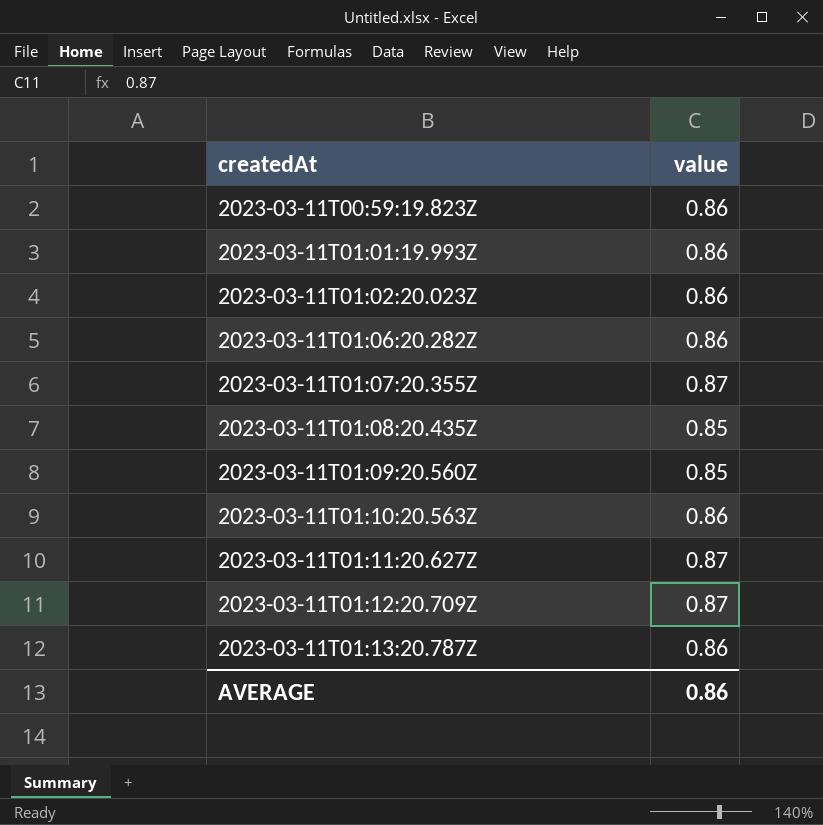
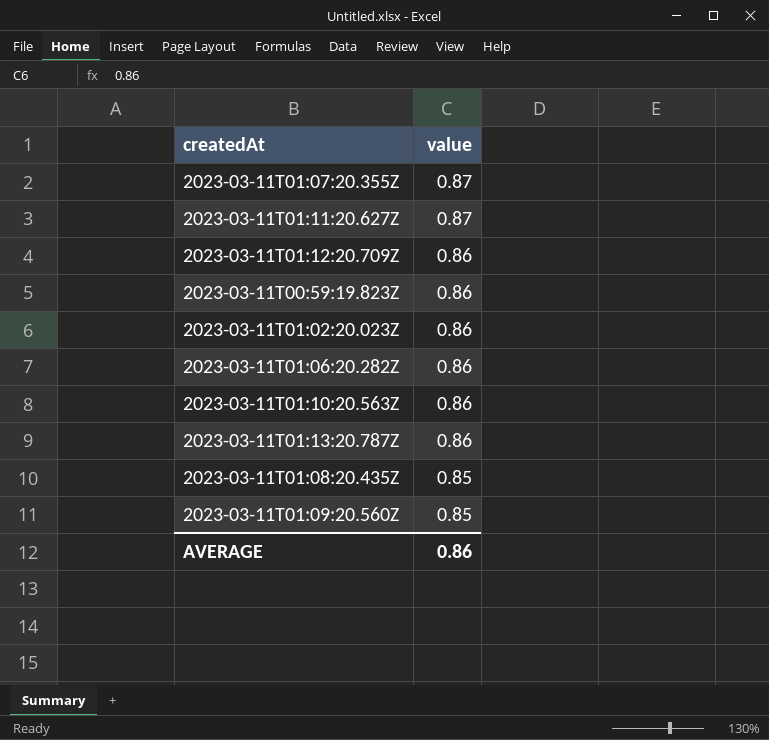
row order: createdAt ascending -> value descending
row 2023-03-11T01:01:19.993Z: 0.86 -> none
2023-03-11T01:12:20.709Z | value: 0.87 -> 0.86

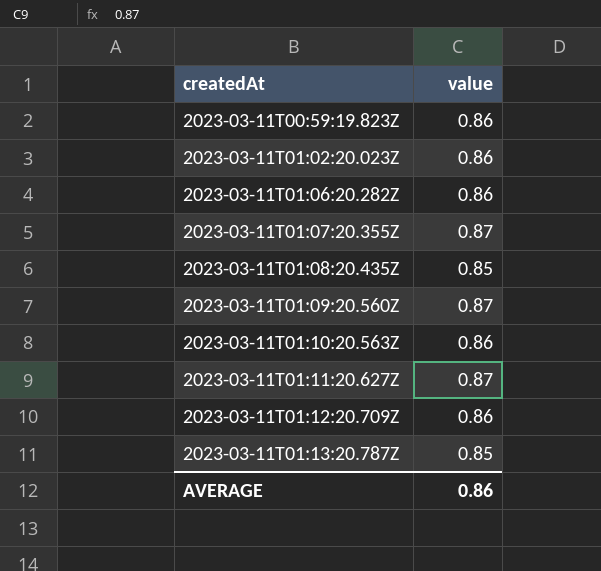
row order: value descending -> createdAt ascending
2023-03-11T01:09:20.560Z | value: 0.85 -> 0.87
2023-03-11T01:13:20.787Z | value: 0.86 -> 0.85

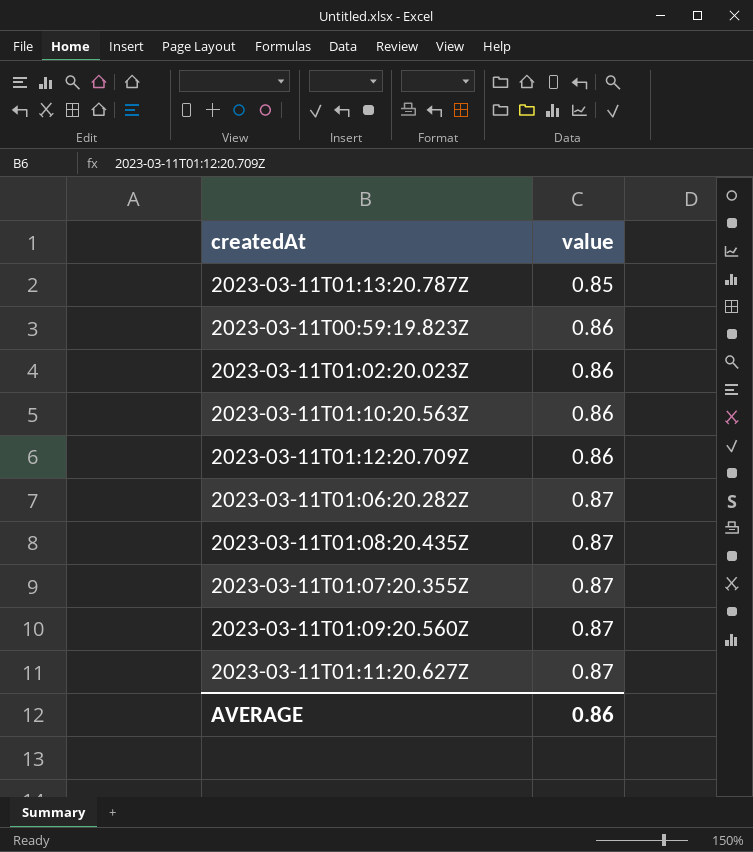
row order: createdAt ascending -> value ascending
2023-03-11T01:06:20.282Z | value: 0.86 -> 0.87
2023-03-11T01:08:20.435Z | value: 0.85 -> 0.87

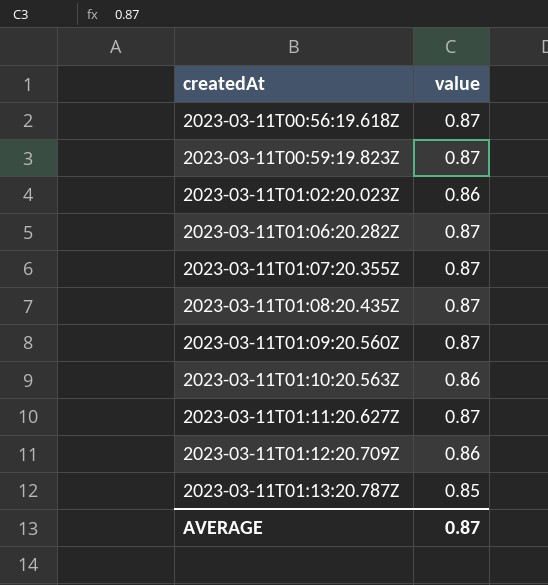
row order: value ascending -> createdAt ascending
row 2023-03-11T00:56:19.618Z: none -> 0.87
2023-03-11T00:59:19.823Z | value: 0.86 -> 0.87
AVERAGE | value: 0.86 -> 0.87

